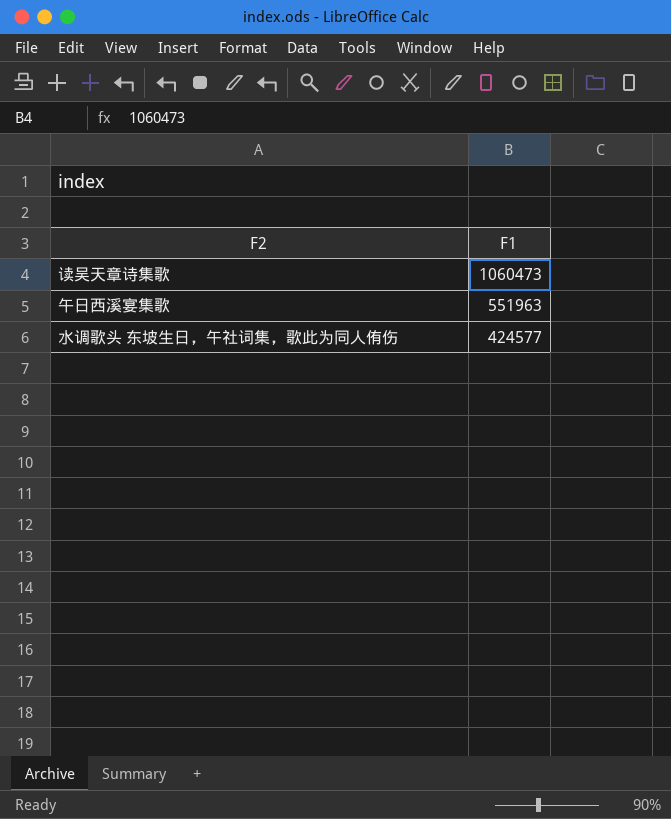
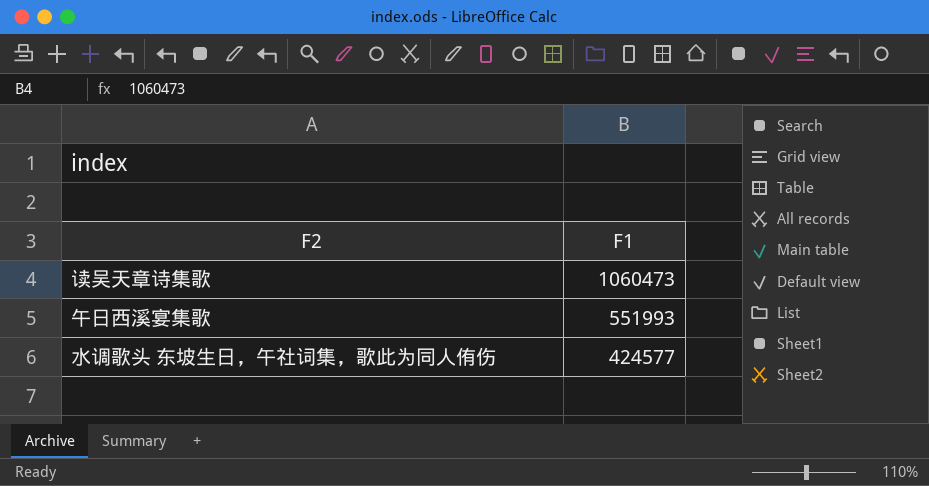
午日西溪宴集歌 | F1: 551963 -> 551993

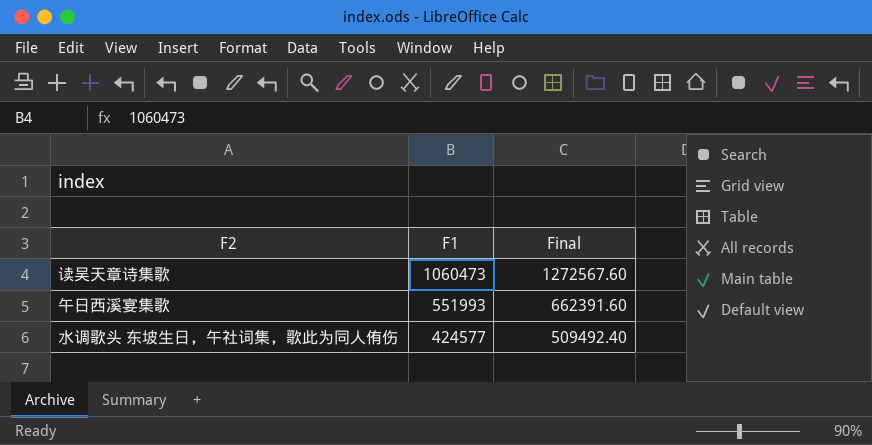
column Final | formula: none -> [F1] * 1.2

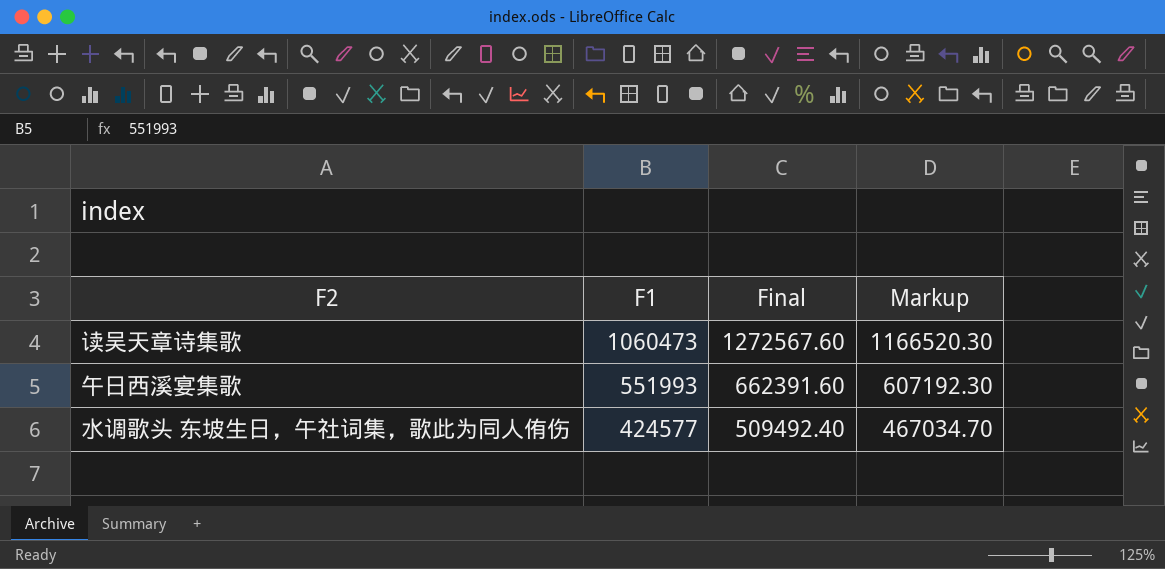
column Markup | formula: none -> [F1] * 1.1

